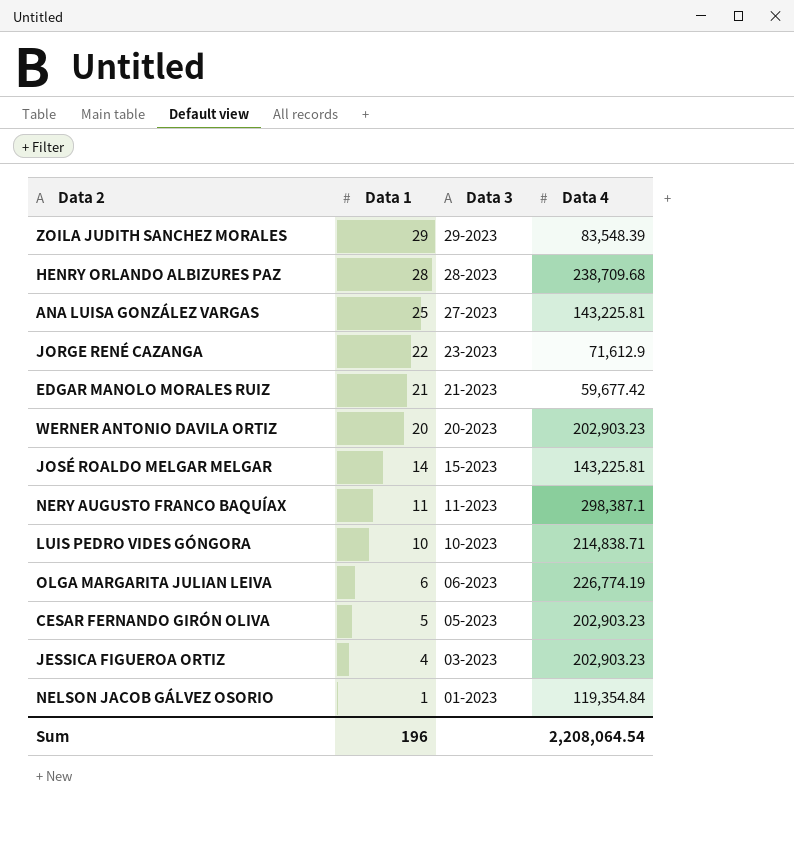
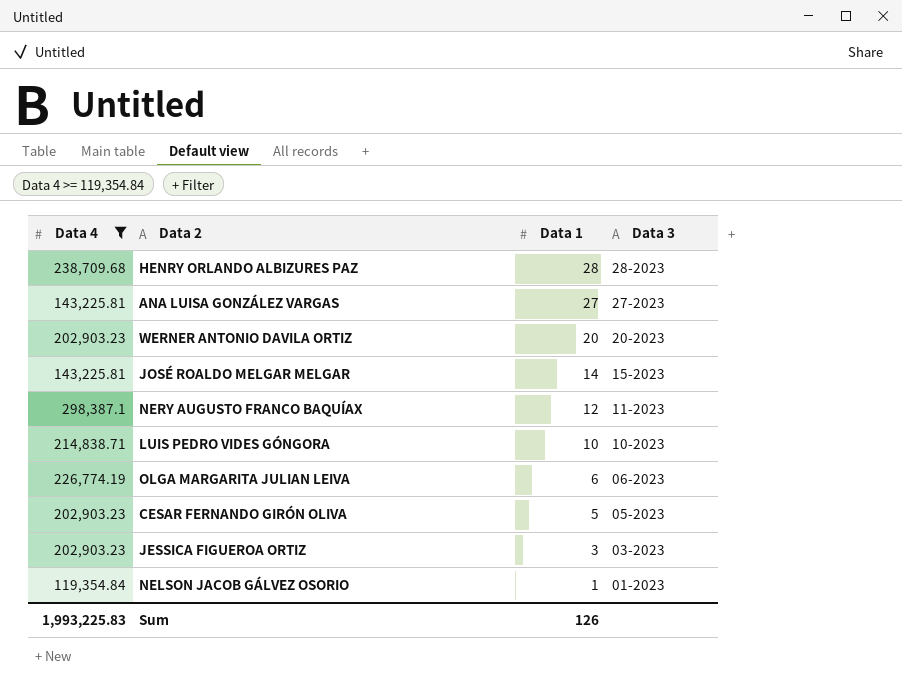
filter: none -> Data 4 >= 119,354.84
column Data 4 | position: 4 -> 1
ANA LUISA GONZÁLEZ VARGAS | Data 1: 25 -> 27
NERY AUGUSTO FRANCO BAQUÍAX | Data 1: 11 -> 12
JESSICA FIGUEROA ORTIZ | Data 1: 4 -> 3
Sum | Data 4: 2,208,064.54 -> 1,993,225.83
Sum | Data 1: 196 -> 126

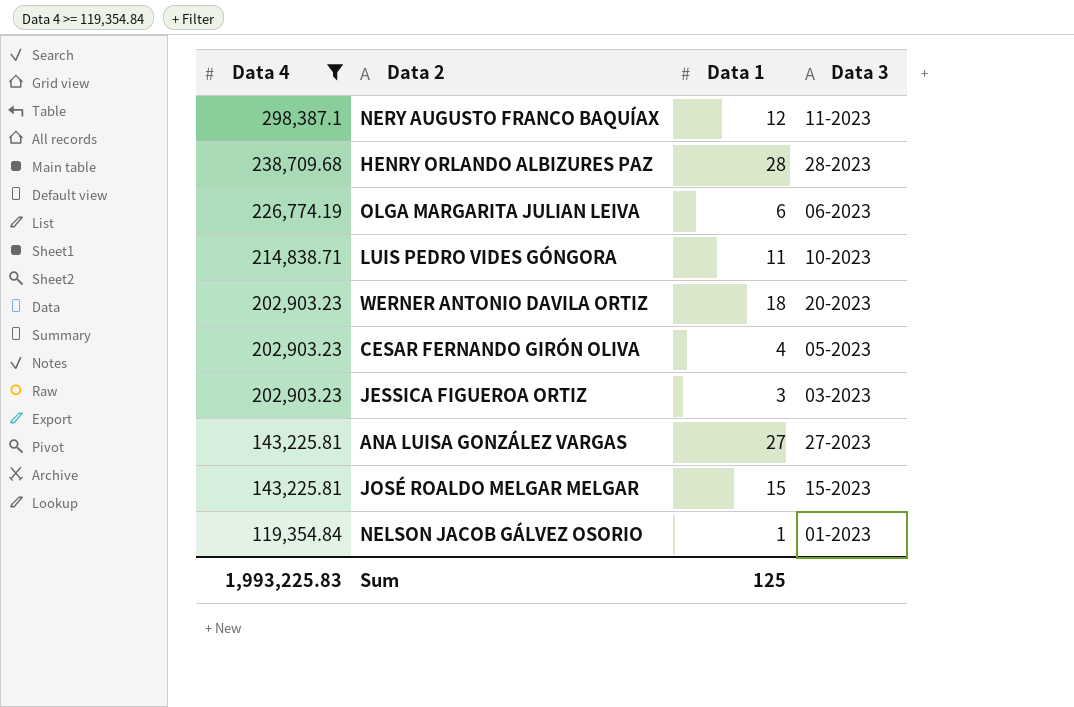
row order: Data 1 descending -> Data 4 descending
LUIS PEDRO VIDES GÓNGORA | Data 1: 10 -> 11
WERNER ANTONIO DAVILA ORTIZ | Data 1: 20 -> 18
CESAR FERNANDO GIRÓN OLIVA | Data 1: 5 -> 4
JOSÉ ROALDO MELGAR MELGAR | Data 1: 14 -> 15
Sum | Data 1: 126 -> 125

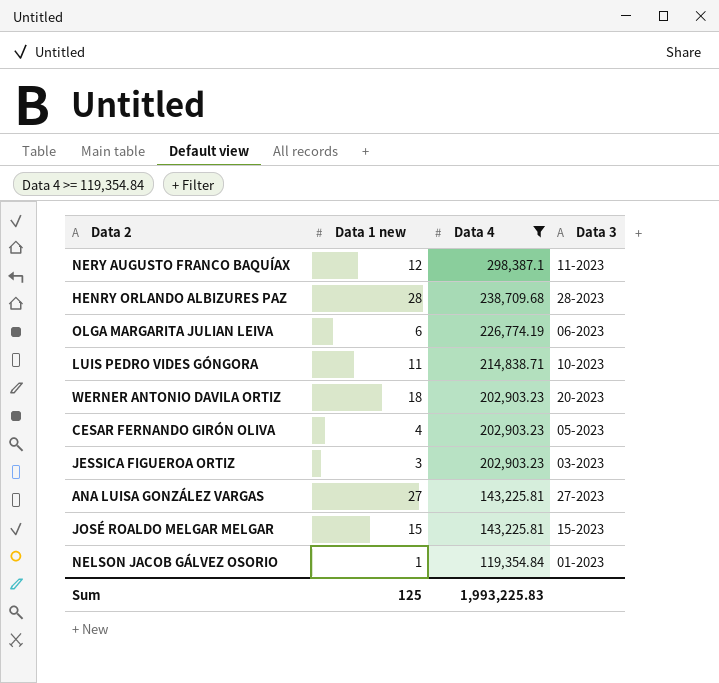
column name: Data 1 -> Data 1 new
column Data 4 | position: 1 -> 3

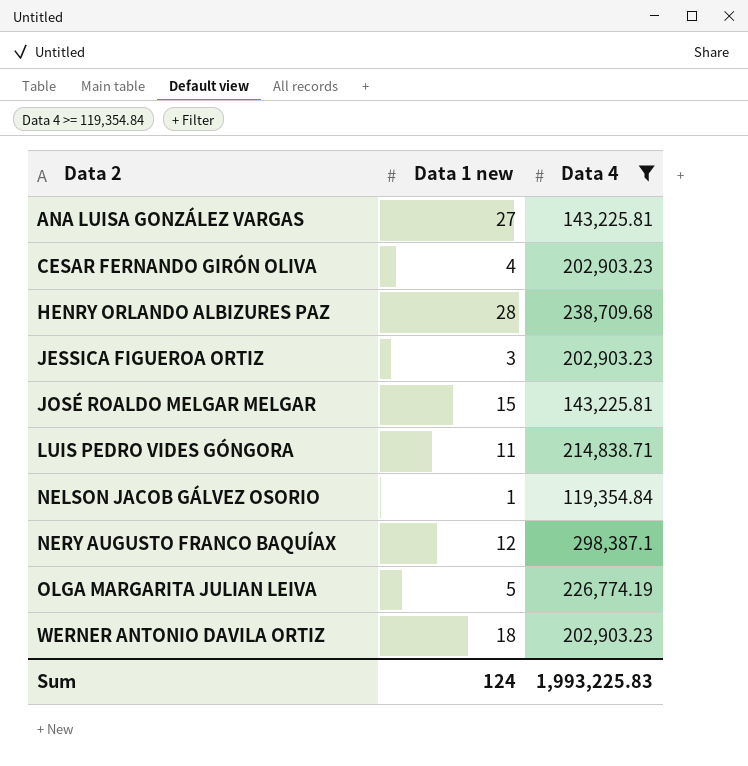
row order: Data 4 descending -> Data 2 ascending
column Data 3 | position: 4 -> none
OLGA MARGARITA JULIAN LEIVA | Data 1 new: 6 -> 5
Sum | Data 1 new: 125 -> 124

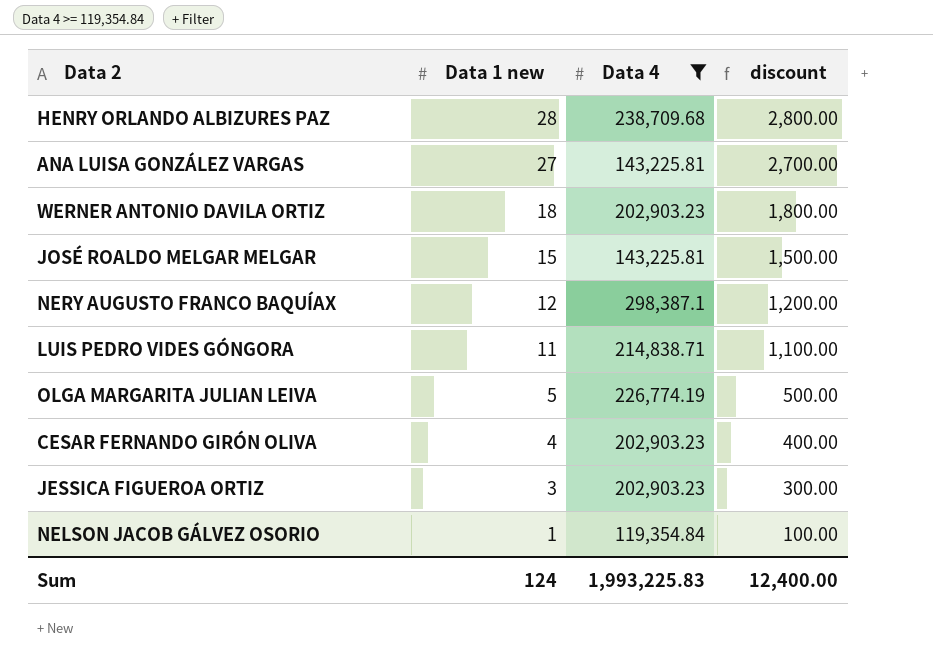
row order: Data 2 ascending -> Data 1 new descending
column discount | formula: none -> [Data 1 new] * 100

